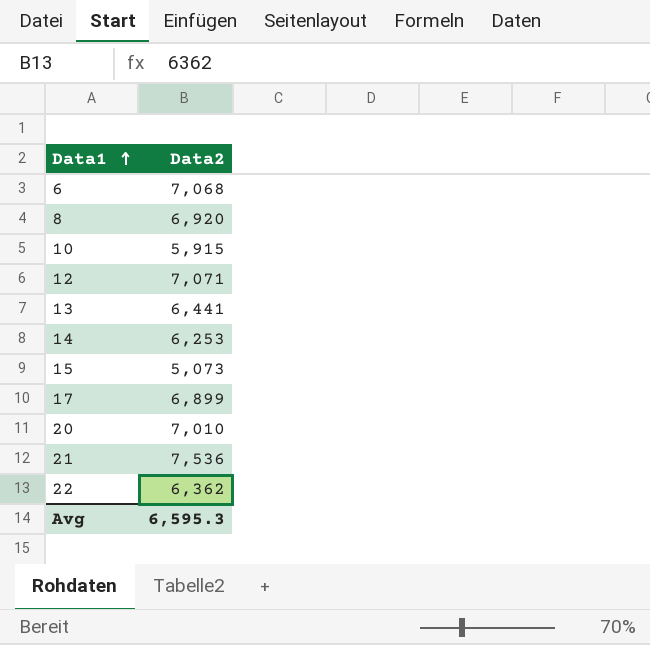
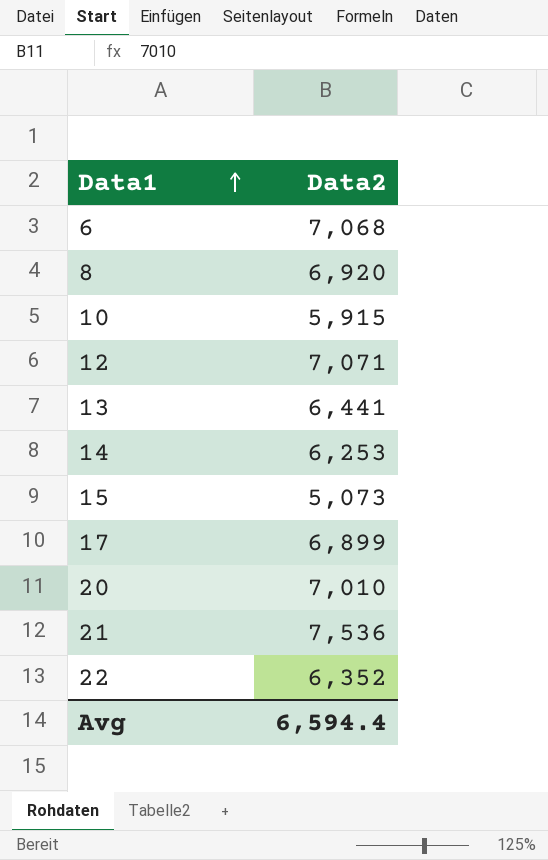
22 | Data2: 6,362 -> 6,352
Avg | Data2: 6,595.3 -> 6,594.4

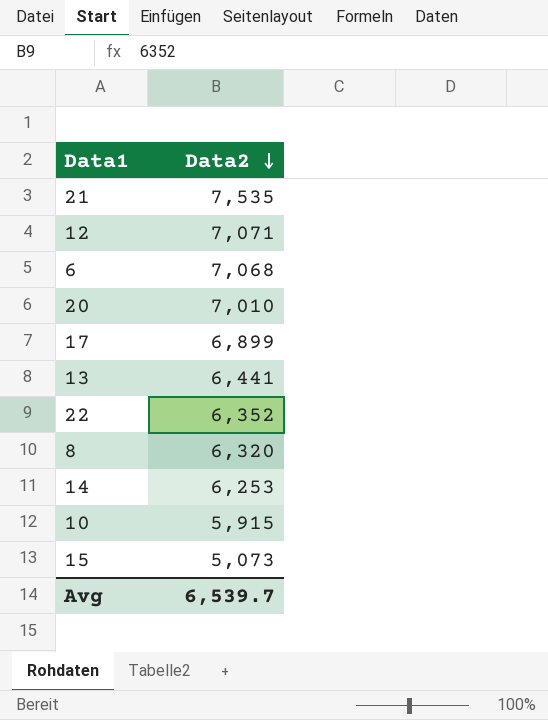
row order: Data1 ascending -> Data2 descending
21 | Data2: 7,536 -> 7,535
8 | Data2: 6,920 -> 6,320
Avg | Data2: 6,594.4 -> 6,539.7

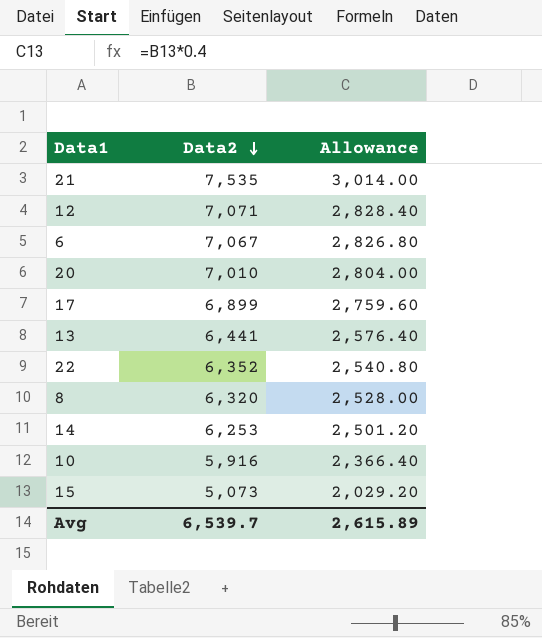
column Allowance | formula: none -> [Data2] * 0.4
6 | Data2: 7,068 -> 7,067
10 | Data2: 5,915 -> 5,916

